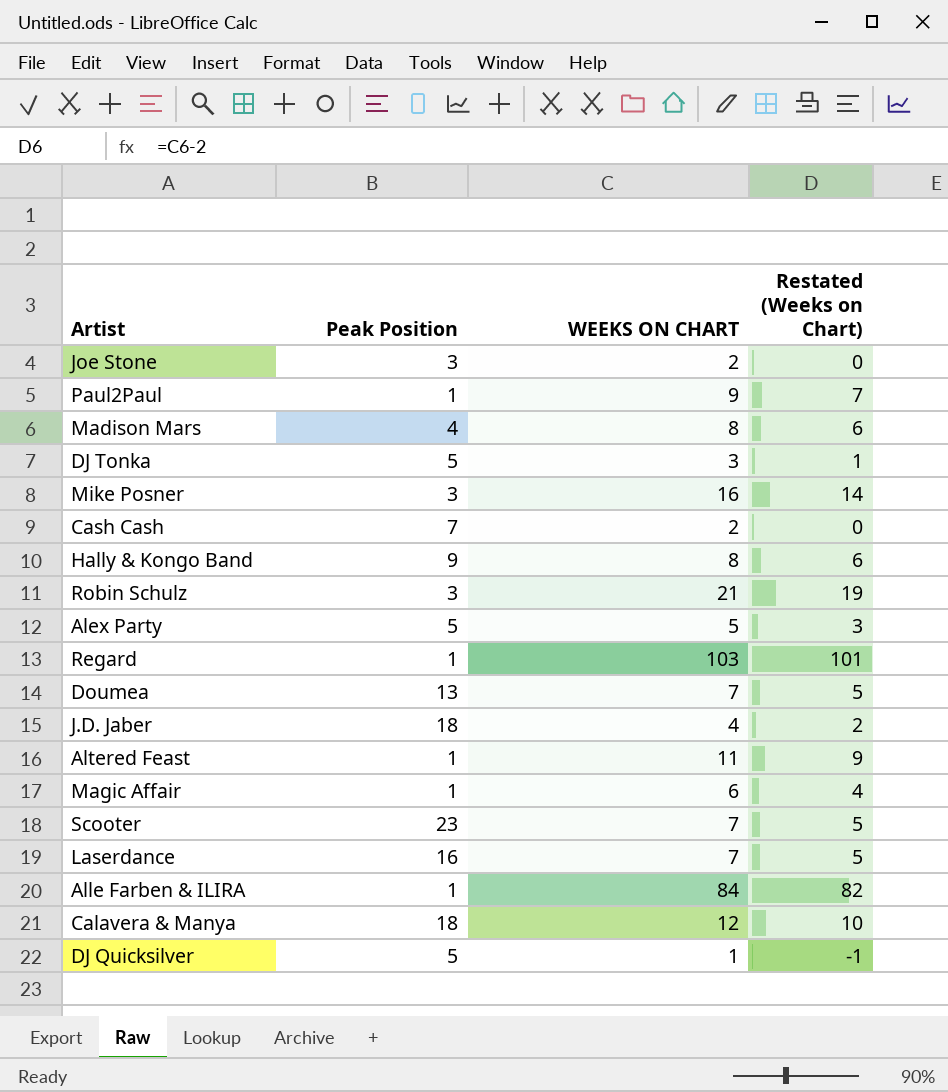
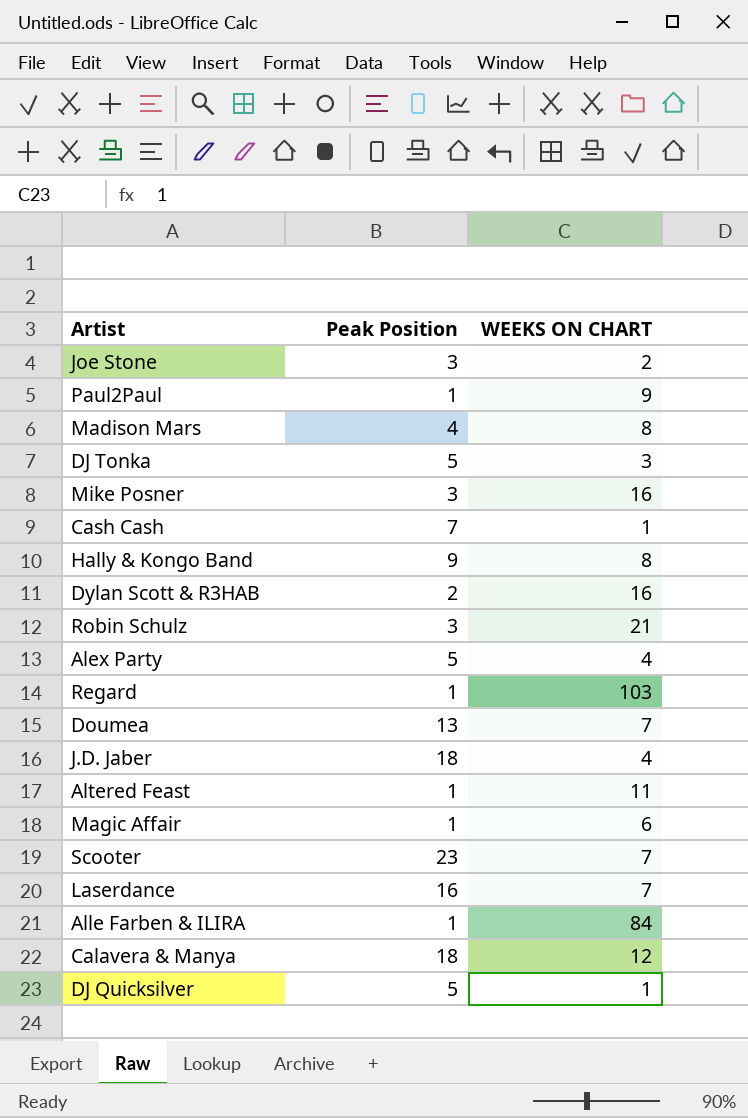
column Restated (Weeks on Chart) | formula: [WEEKS ON CHART] - 2 -> none
Cash Cash | WEEKS ON CHART: 2 -> 1
row Dylan Scott & R3HAB: none -> 2 | 16
Alex Party | WEEKS ON CHART: 5 -> 4

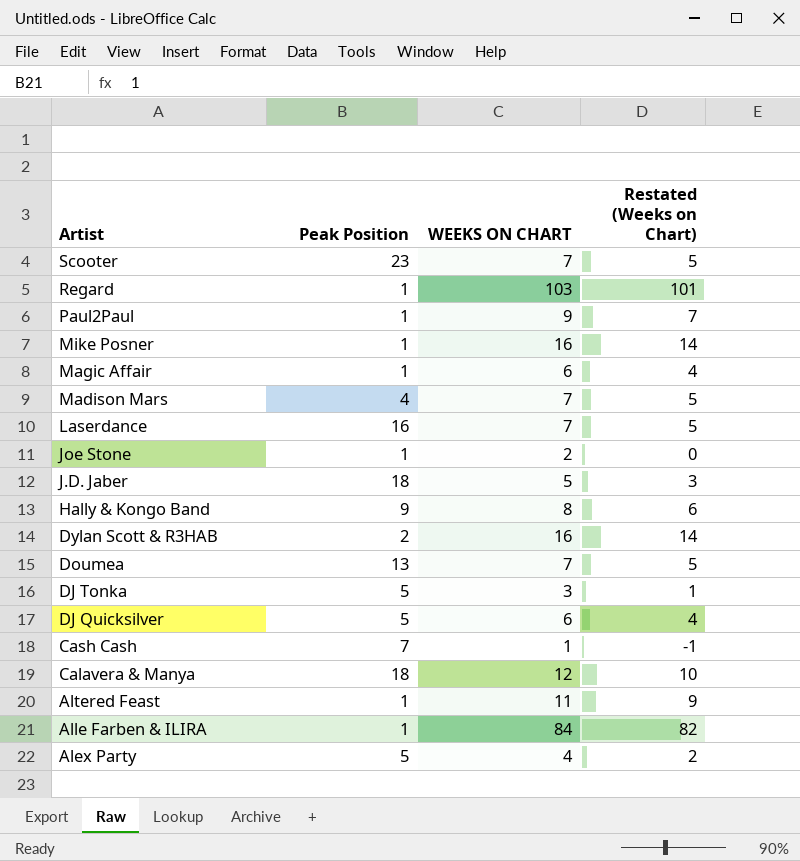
row order: none -> Artist descending
column Restated (Weeks on Chart) | formula: none -> [WEEKS ON CHART] - 2
row Robin Schulz: 3 | 21 -> none
Mike Posner | Peak Position: 3 -> 1
Madison Mars | WEEKS ON CHART: 8 -> 7
Joe Stone | Peak Position: 3 -> 1
J.D. Jaber | WEEKS ON CHART: 4 -> 5
DJ Quicksilver | WEEKS ON CHART: 1 -> 6

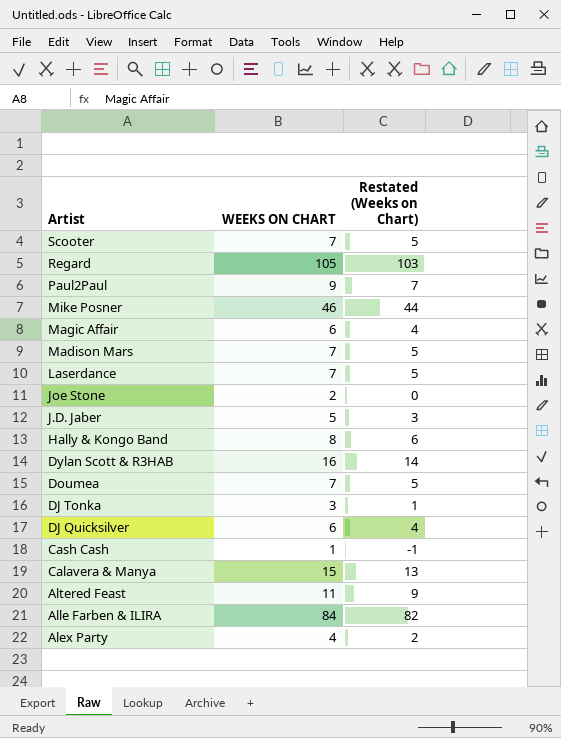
column Peak Position | position: 2 -> none
Regard | WEEKS ON CHART: 103 -> 105
Regard | Restated (Weeks on Chart): 101 -> 103
Mike Posner | WEEKS ON CHART: 16 -> 46
Mike Posner | Restated (Weeks on Chart): 14 -> 44
Calavera & Manya | WEEKS ON CHART: 12 -> 15
Calavera & Manya | Restated (Weeks on Chart): 10 -> 13

